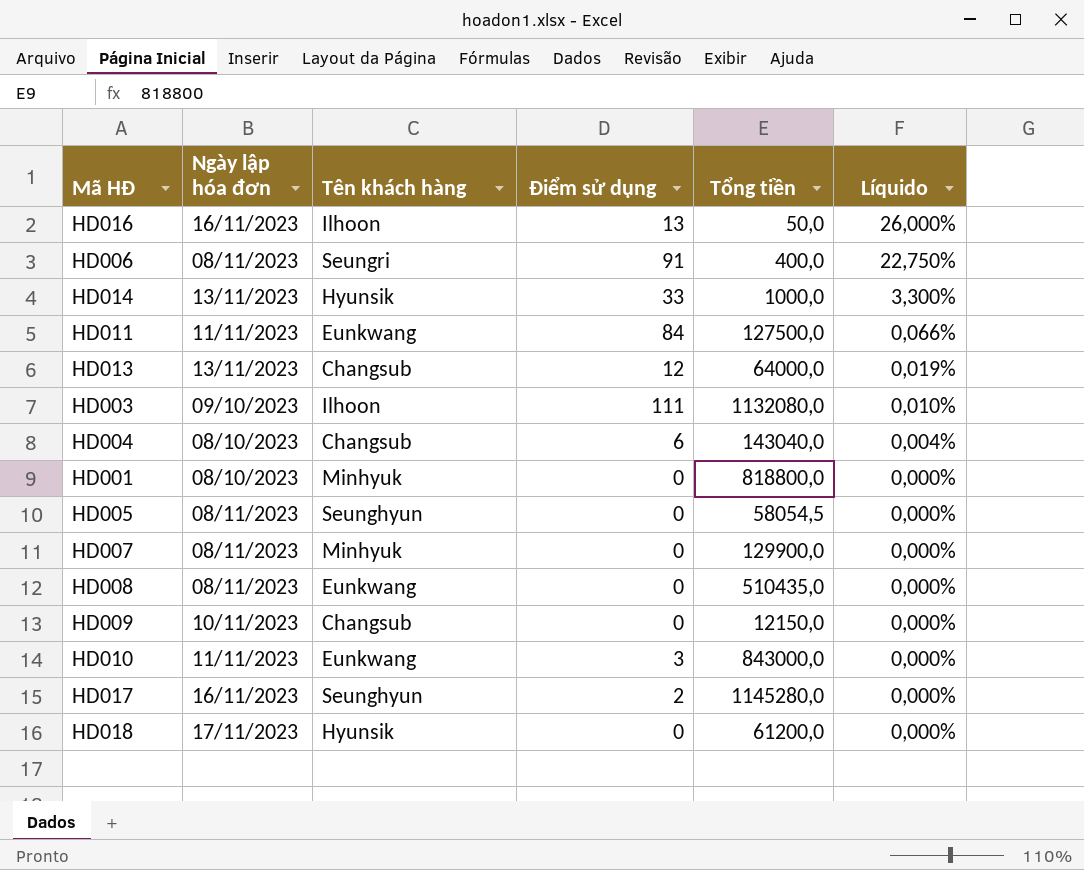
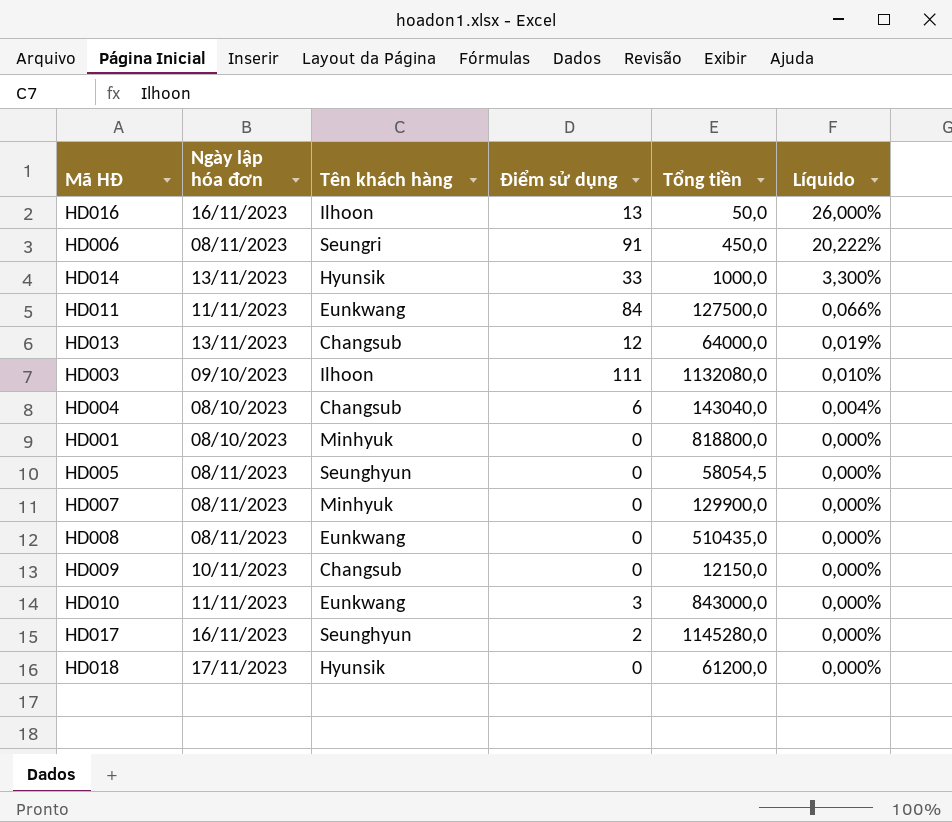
HD006 | Tổng tiền: 400,0 -> 450,0
HD006 | Líquido: 22,750% -> 20,222%

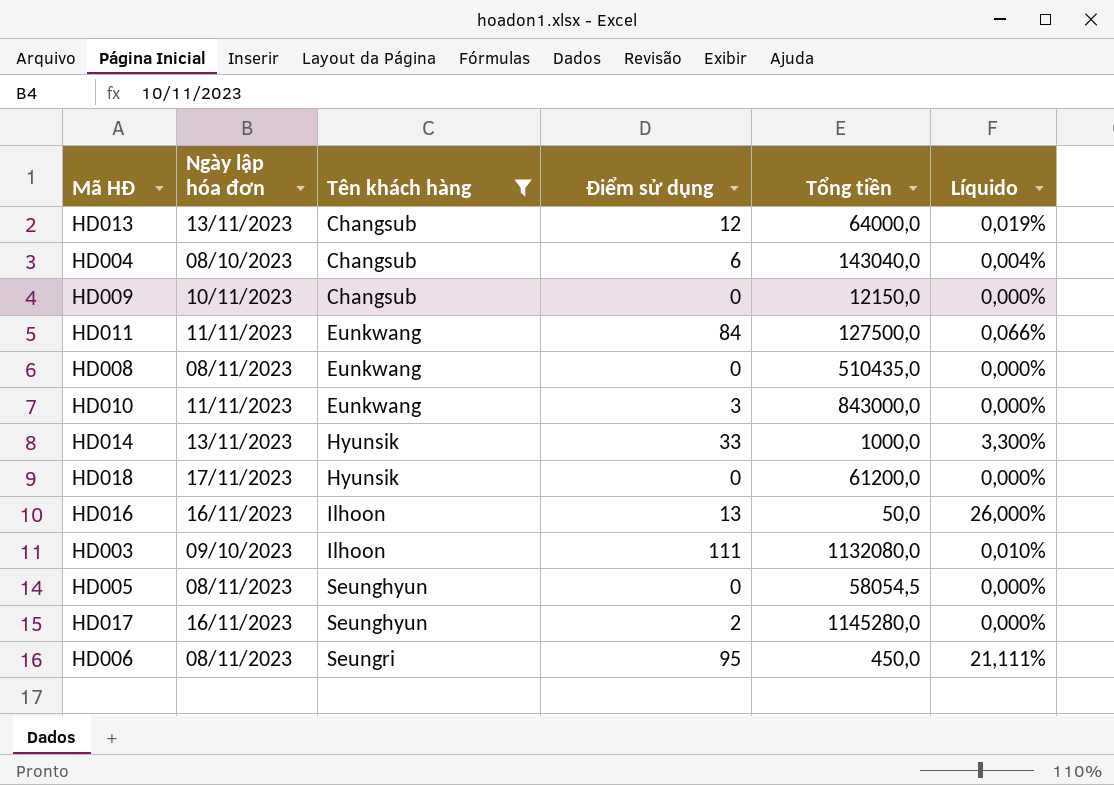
filter: none -> Tên khách hàng != Minhyuk
row order: Líquido descending -> Tên khách hàng ascending
HD006 | Điểm sử dụng: 91 -> 95
HD006 | Líquido: 20,222% -> 21,111%

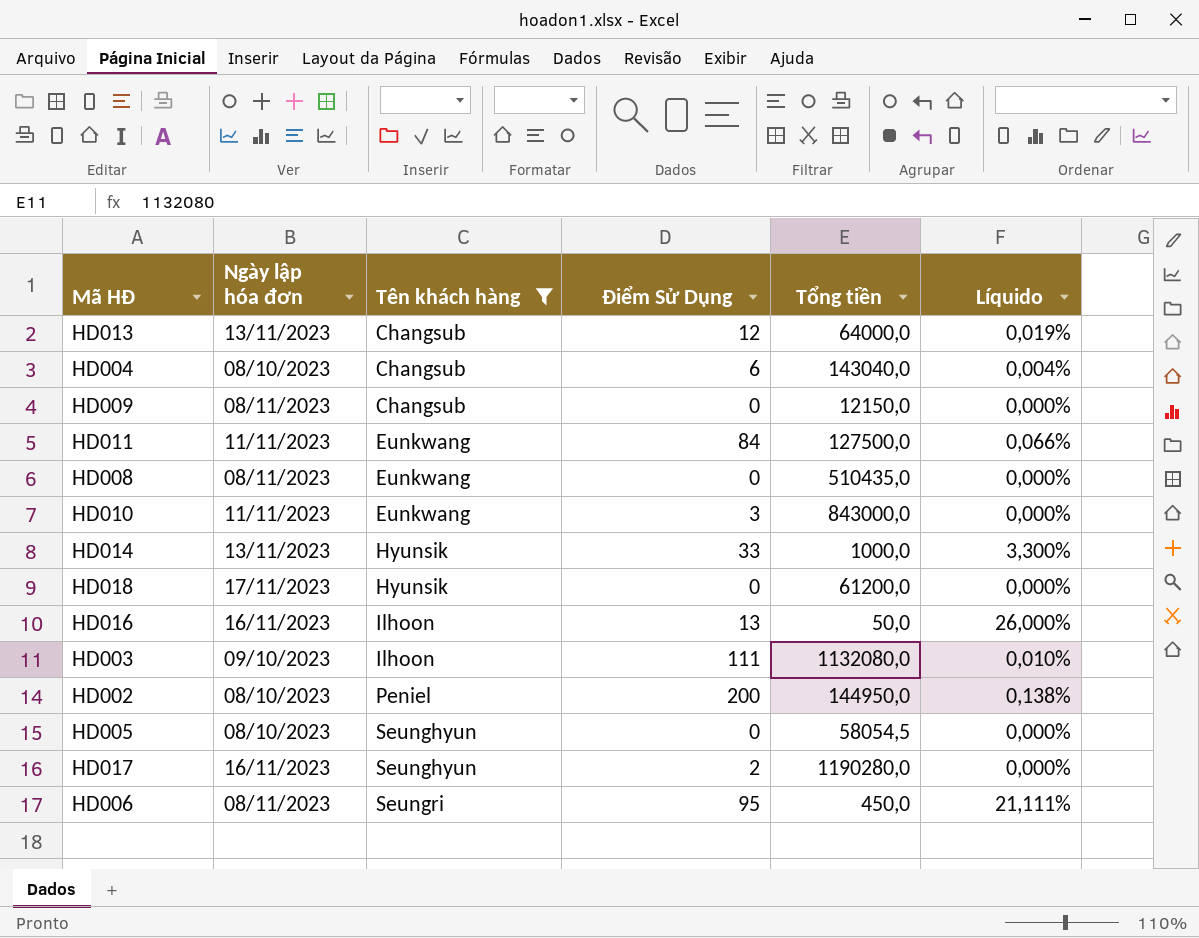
column name: Điểm sử dụng -> Điểm Sử Dụng
HD009 | Ngày lập hóa đơn: 10/11/2023 -> 08/11/2023
row HD002: none -> 08/10/2023 | Peniel | 200 | 144950,0 | 0,138%
HD005 | Ngày lập hóa đơn: 08/11/2023 -> 08/10/2023
HD017 | Tổng tiền: 1145280,0 -> 1190280,0

